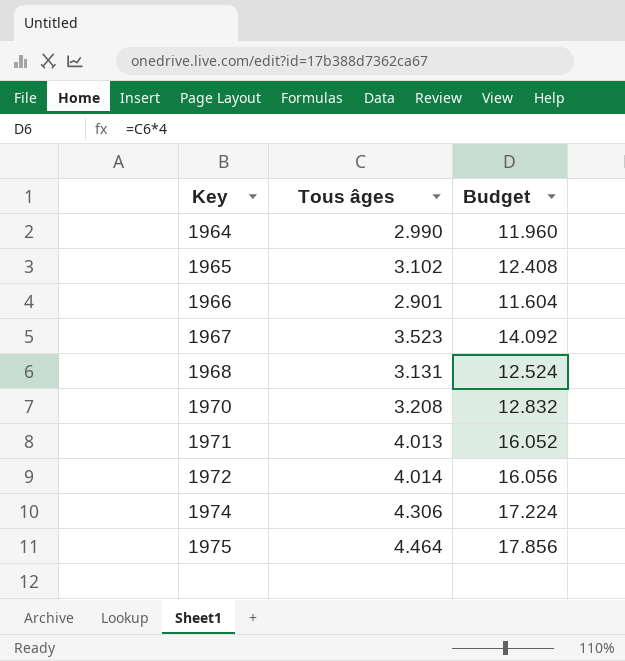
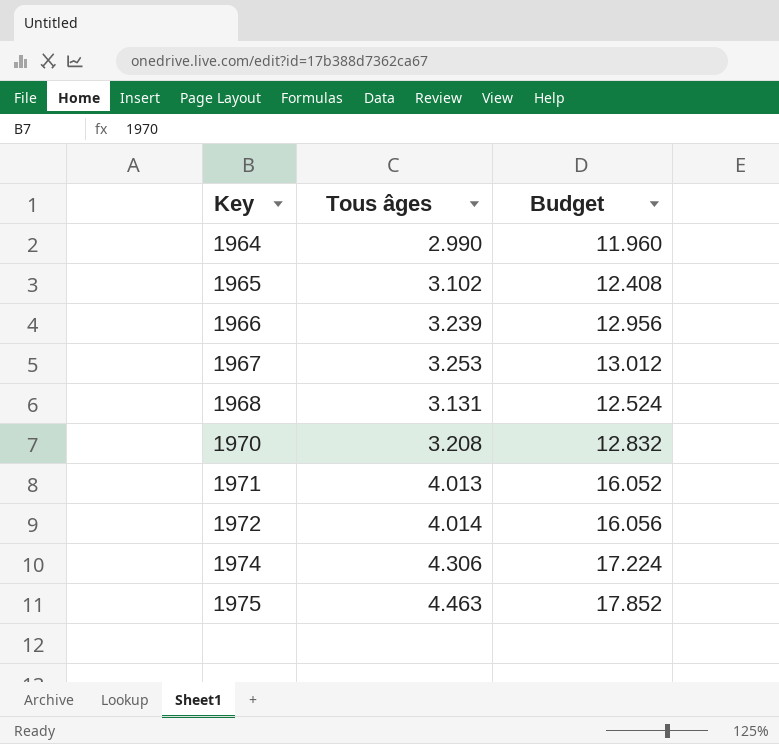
1966 | Tous âges: 2.901 -> 3.239
1966 | Budget: 11.604 -> 12.956
1967 | Tous âges: 3.523 -> 3.253
1967 | Budget: 14.092 -> 13.012
1975 | Tous âges: 4.464 -> 4.463
1975 | Budget: 17.856 -> 17.852

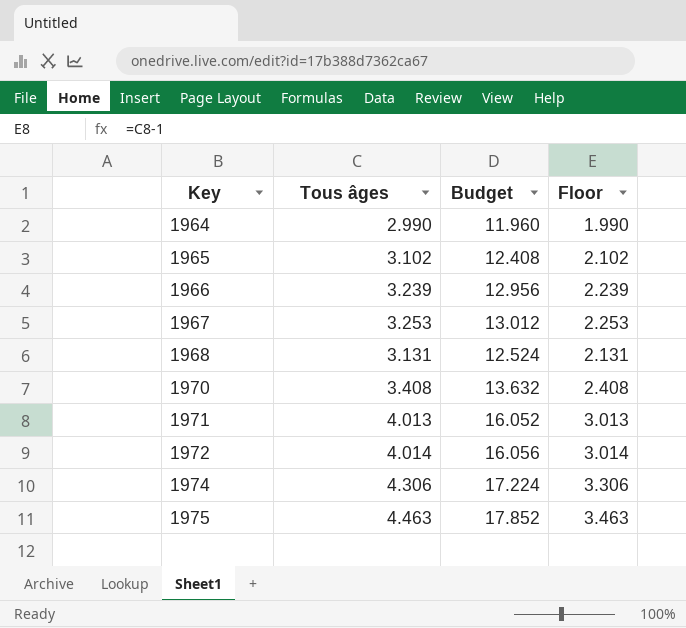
column Floor | formula: none -> [Tous âges] - 1
1970 | Tous âges: 3.208 -> 3.408
1970 | Budget: 12.832 -> 13.632

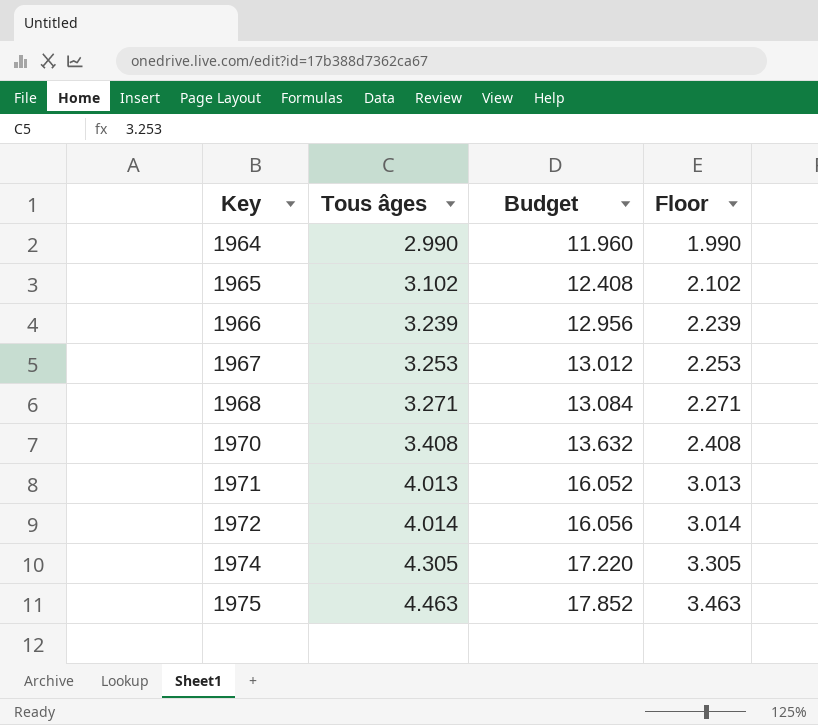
1968 | Tous âges: 3.131 -> 3.271
1968 | Budget: 12.524 -> 13.084
1968 | Floor: 2.131 -> 2.271
1974 | Tous âges: 4.306 -> 4.305
1974 | Budget: 17.224 -> 17.220
1974 | Floor: 3.306 -> 3.305

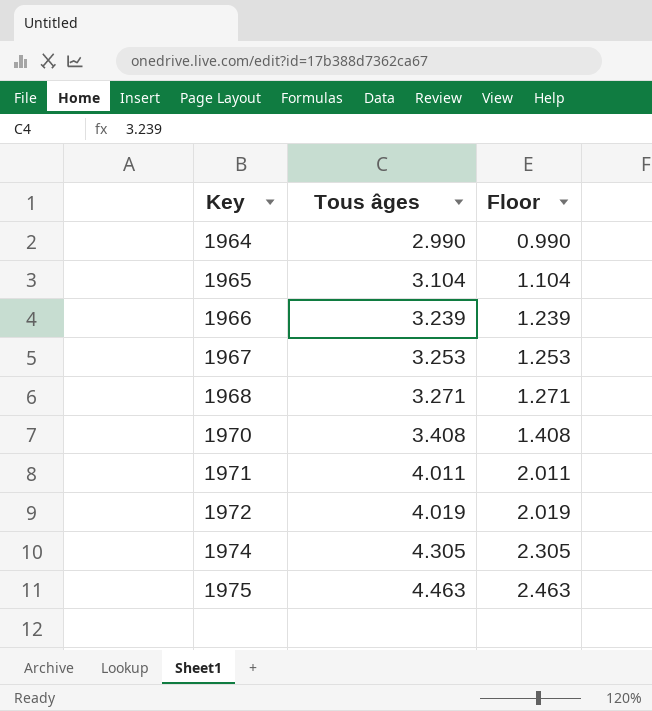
column Budget | formula: [Tous âges] * 4 -> none
column Floor | formula: [Tous âges] - 1 -> [Tous âges] - 2
1965 | Tous âges: 3.102 -> 3.104
1971 | Tous âges: 4.013 -> 4.011
1972 | Tous âges: 4.014 -> 4.019

